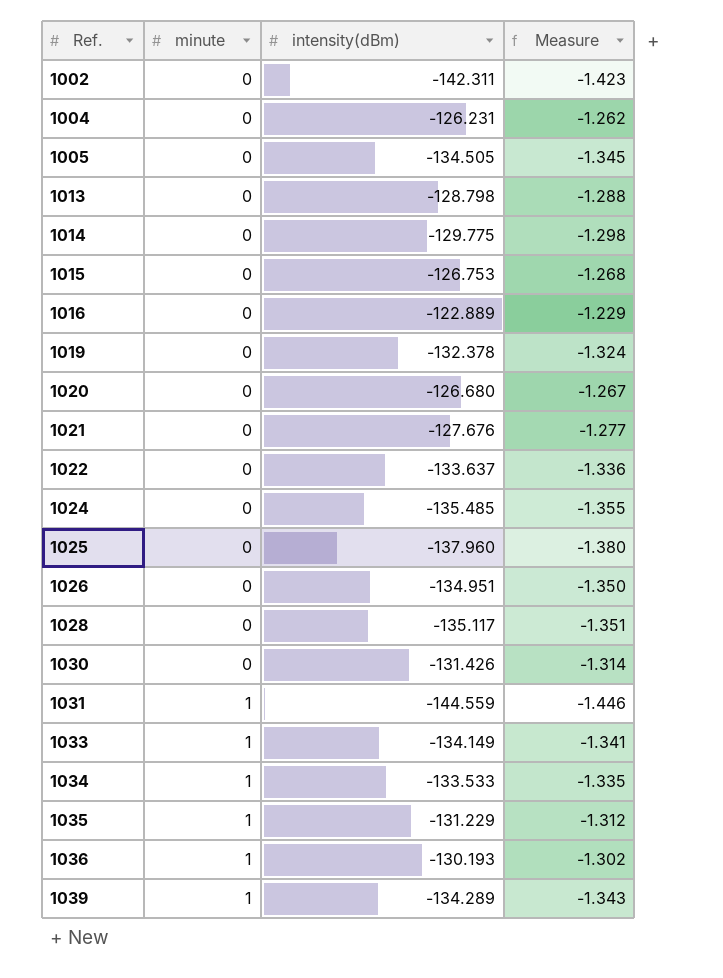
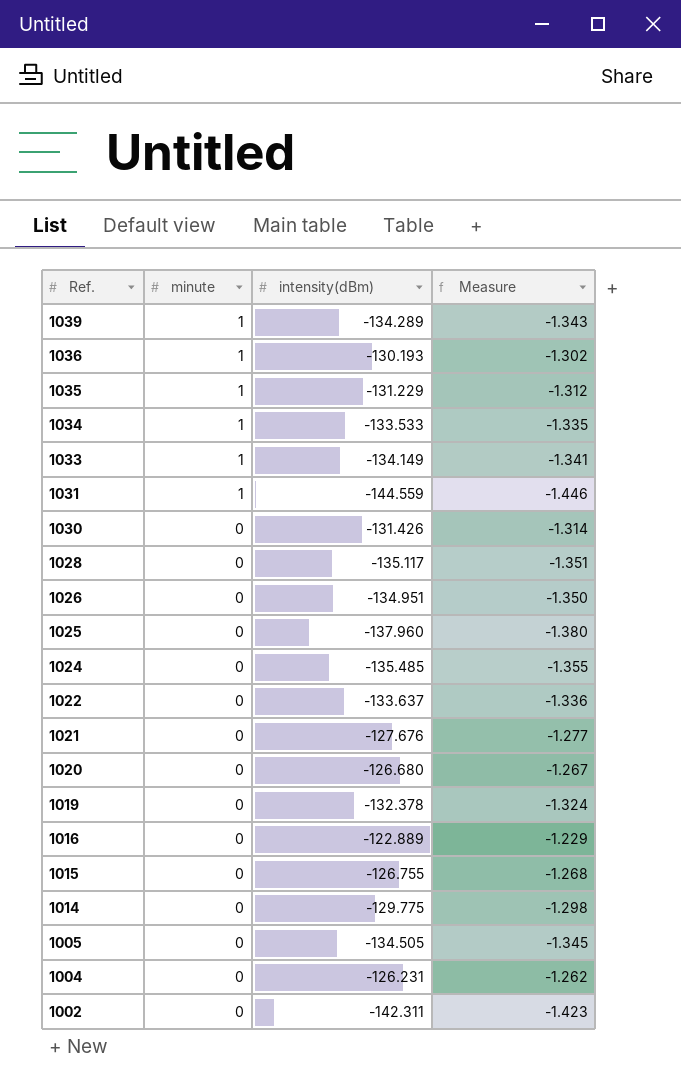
row order: Ref. ascending -> Ref. descending
row 1013: 0 | -128.798 | -1.288 -> none
1015 | intensity(dBm): -126.753 -> -126.755

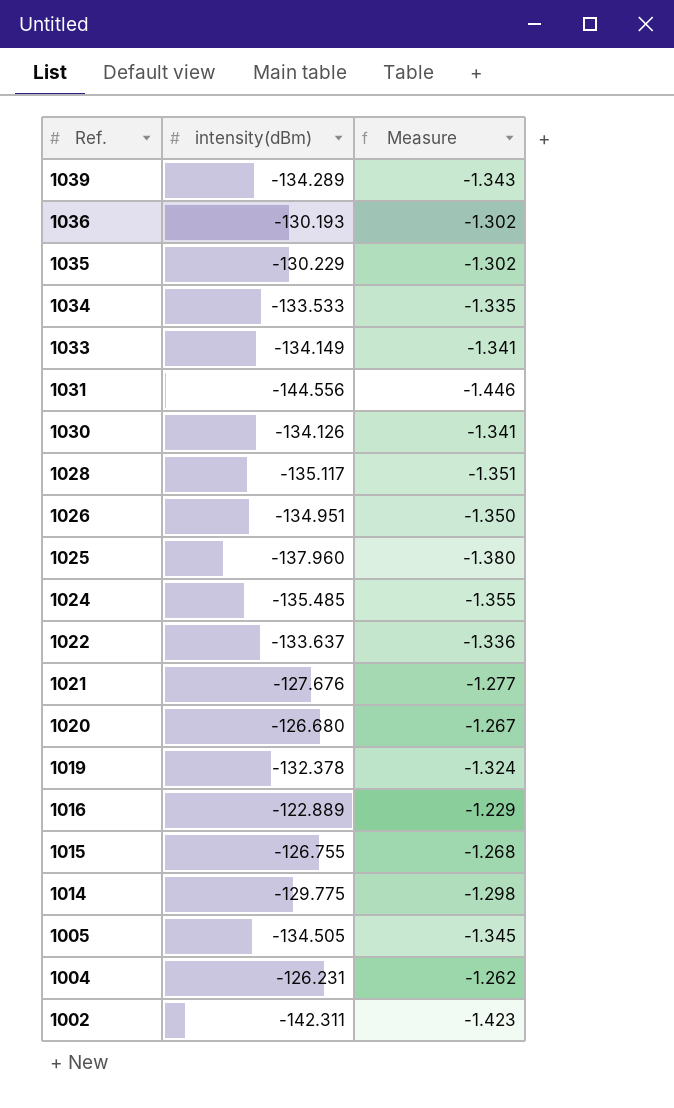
column minute | position: 2 -> none
1035 | intensity(dBm): -131.229 -> -130.229
1035 | Measure: -1.312 -> -1.302
1031 | intensity(dBm): -144.559 -> -144.556
1030 | intensity(dBm): -131.426 -> -134.126
1030 | Measure: -1.314 -> -1.341

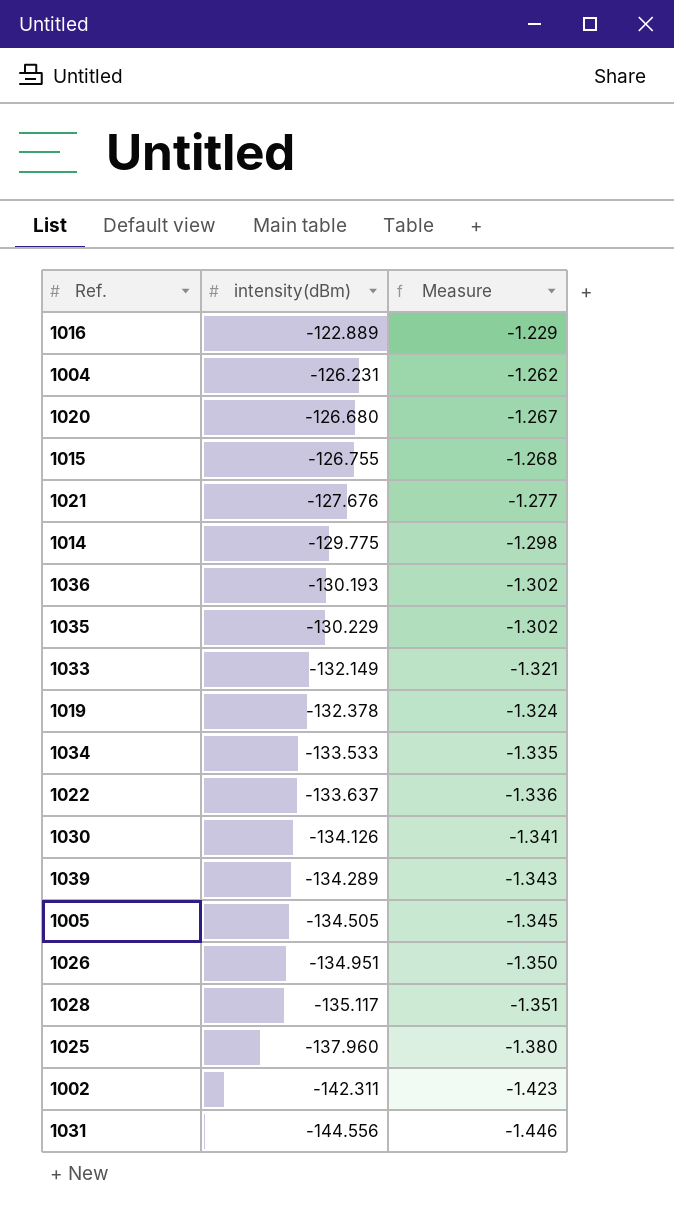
row order: Ref. descending -> intensity(dBm) descending
row 1024: -135.485 | -1.355 -> none
1033 | intensity(dBm): -134.149 -> -132.149
1033 | Measure: -1.341 -> -1.321

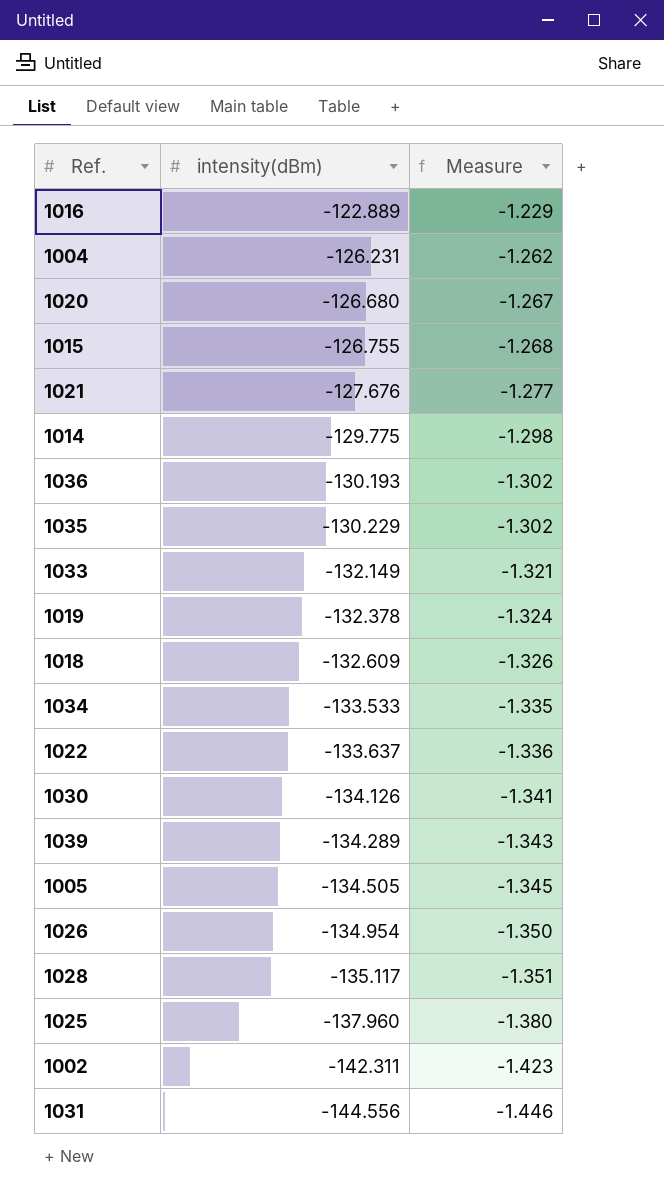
row 1018: none -> -132.609 | -1.326
1026 | intensity(dBm): -134.951 -> -134.954

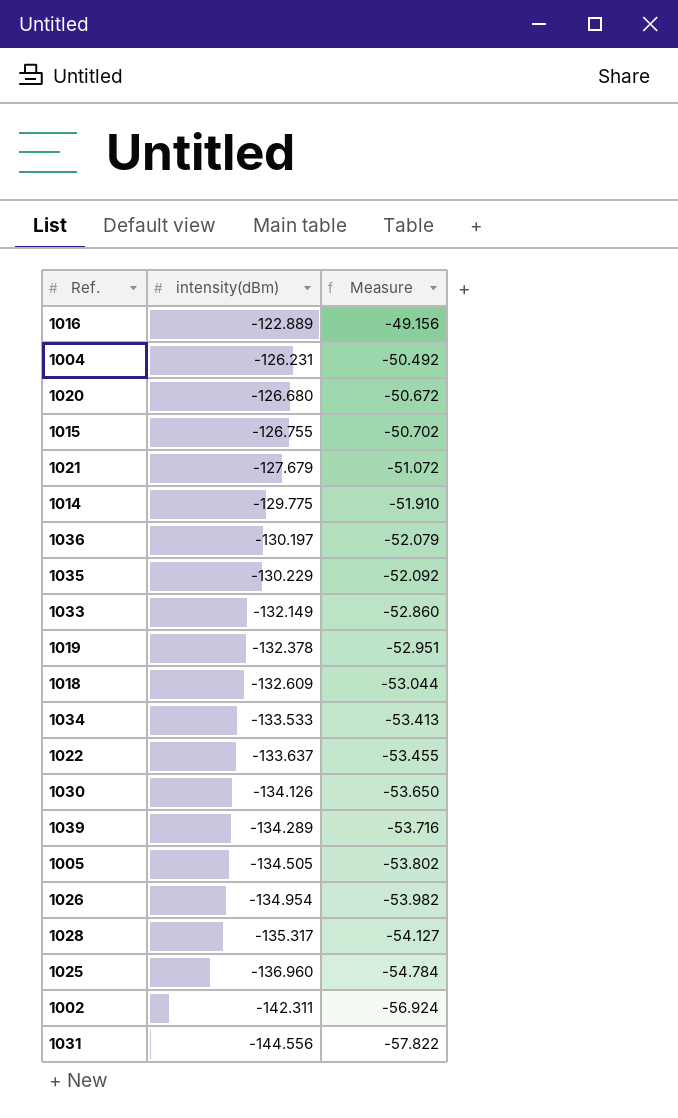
column Measure | formula: [intensity(dBm)] * 0.01 -> [intensity(dBm)] * 0.4
1021 | intensity(dBm): -127.676 -> -127.679
1036 | intensity(dBm): -130.193 -> -130.197
1028 | intensity(dBm): -135.117 -> -135.317
1025 | intensity(dBm): -137.960 -> -136.960

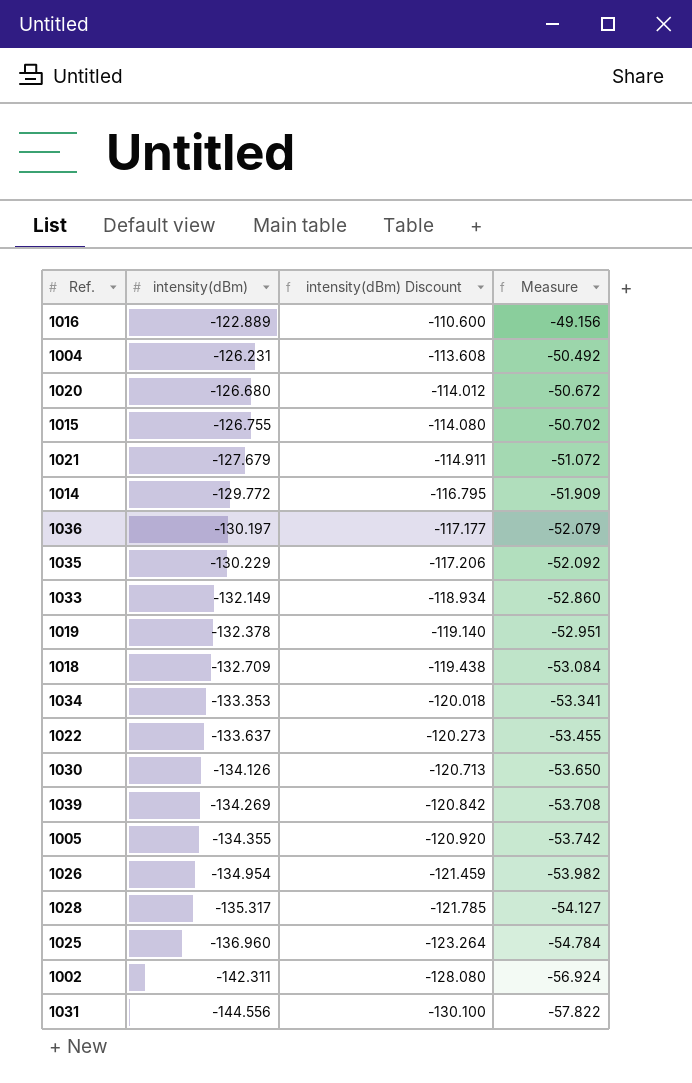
column intensity(dBm) Discount | formula: none -> [intensity(dBm)] * 0.9
1014 | intensity(dBm): -129.775 -> -129.772
1014 | Measure: -51.910 -> -51.909
1018 | intensity(dBm): -132.609 -> -132.709
1018 | Measure: -53.044 -> -53.084
1034 | intensity(dBm): -133.533 -> -133.353
1034 | Measure: -53.413 -> -53.341
1039 | intensity(dBm): -134.289 -> -134.269
1039 | Measure: -53.716 -> -53.708
1005 | intensity(dBm): -134.505 -> -134.355
1005 | Measure: -53.802 -> -53.742

